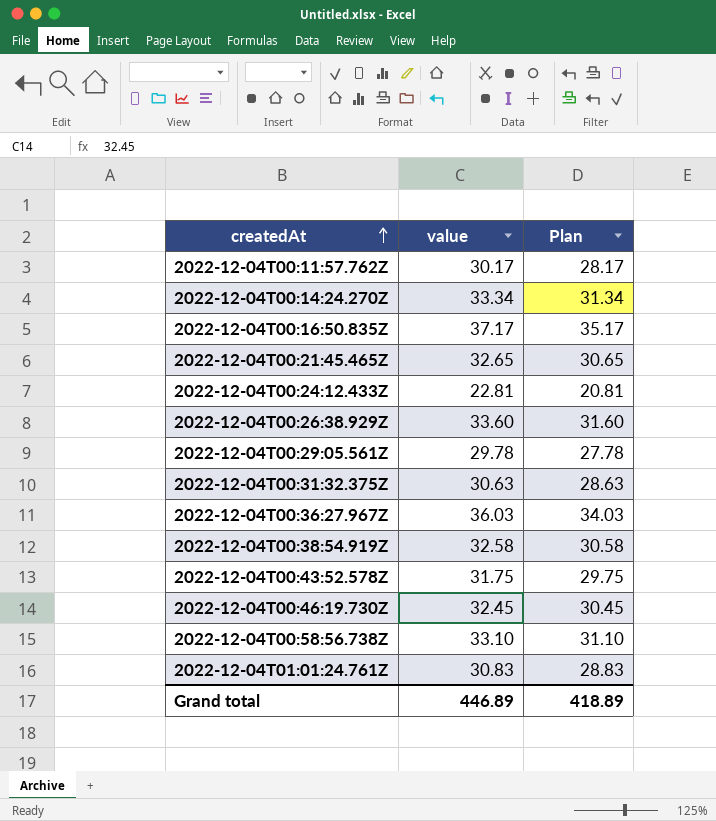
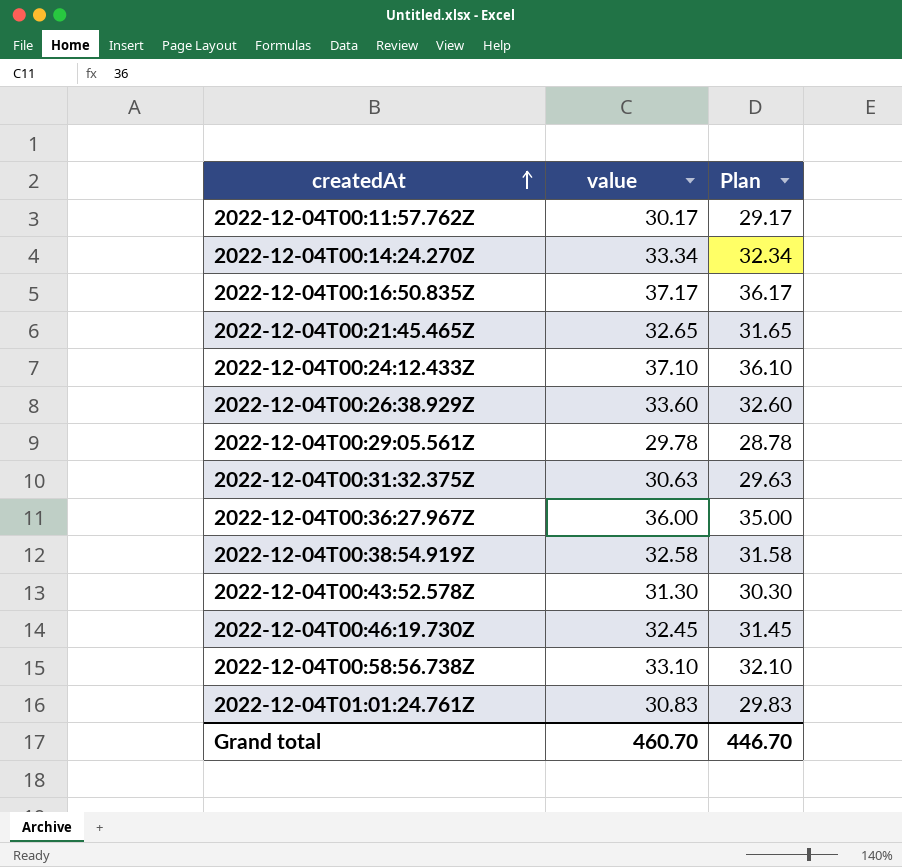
column Plan | formula: [value] - 2 -> [value] - 1
2022-12-04T00:24:12.433Z | value: 22.81 -> 37.10
2022-12-04T00:36:27.967Z | value: 36.03 -> 36.00
2022-12-04T00:43:52.578Z | value: 31.75 -> 31.30
Grand total | value: 446.89 -> 460.70
Grand total | Plan: 418.89 -> 446.70

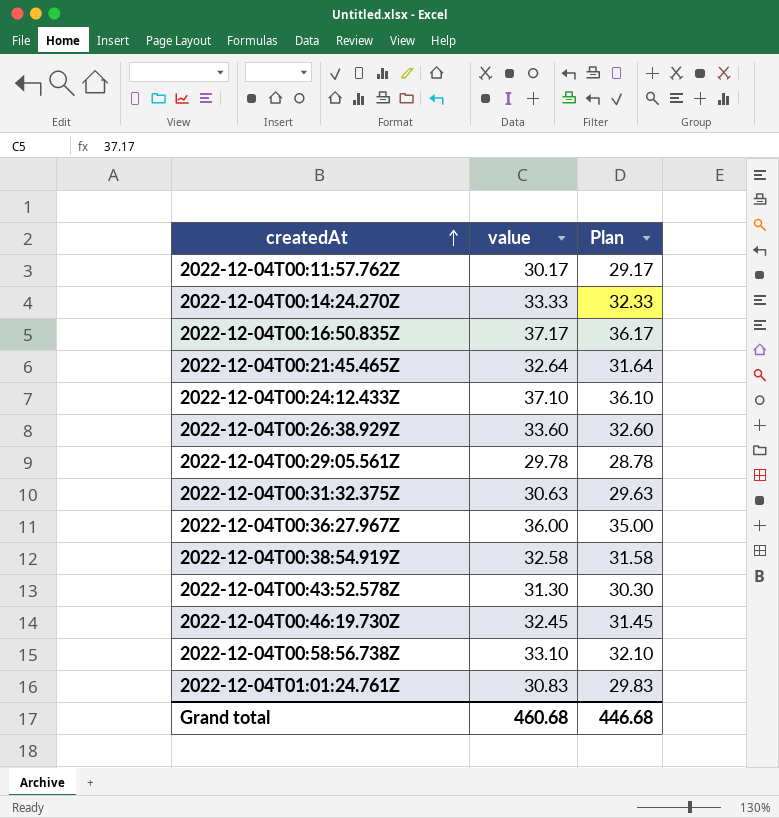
2022-12-04T00:14:24.270Z | value: 33.34 -> 33.33
2022-12-04T00:14:24.270Z | Plan: 32.34 -> 32.33
2022-12-04T00:21:45.465Z | value: 32.65 -> 32.64
2022-12-04T00:21:45.465Z | Plan: 31.65 -> 31.64
Grand total | value: 460.70 -> 460.68
Grand total | Plan: 446.70 -> 446.68

